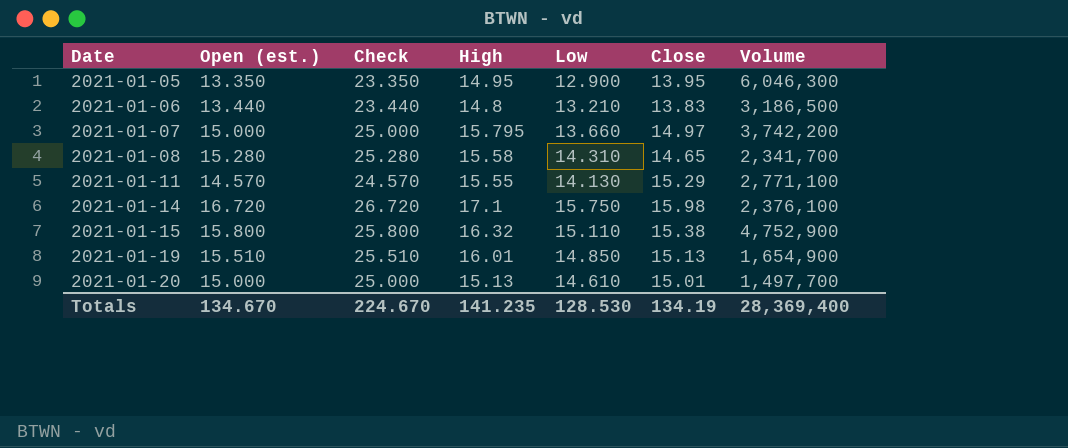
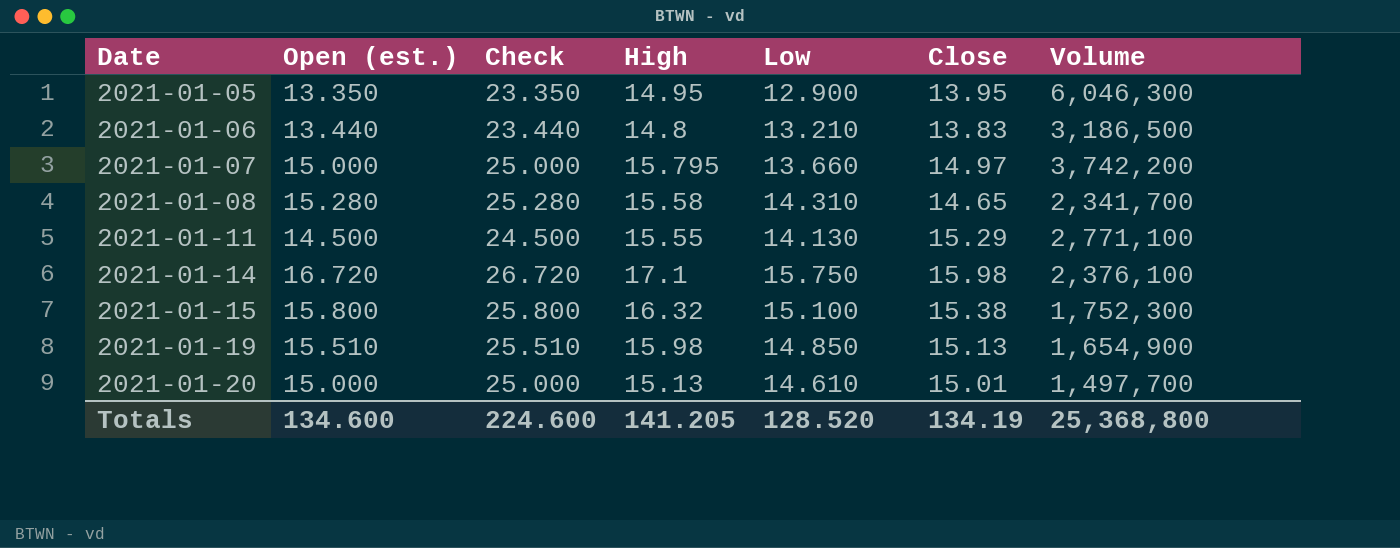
2021-01-11 | Open (est.): 14.570 -> 14.500
2021-01-11 | Check: 24.570 -> 24.500
2021-01-15 | Low: 15.110 -> 15.100
2021-01-15 | Volume: 4,752,900 -> 1,752,300
2021-01-19 | High: 16.01 -> 15.98
Totals | Open (est.): 134.670 -> 134.600
Totals | Check: 224.670 -> 224.600
Totals | High: 141.235 -> 141.205
Totals | Low: 128.530 -> 128.520
Totals | Volume: 28,369,400 -> 25,368,800

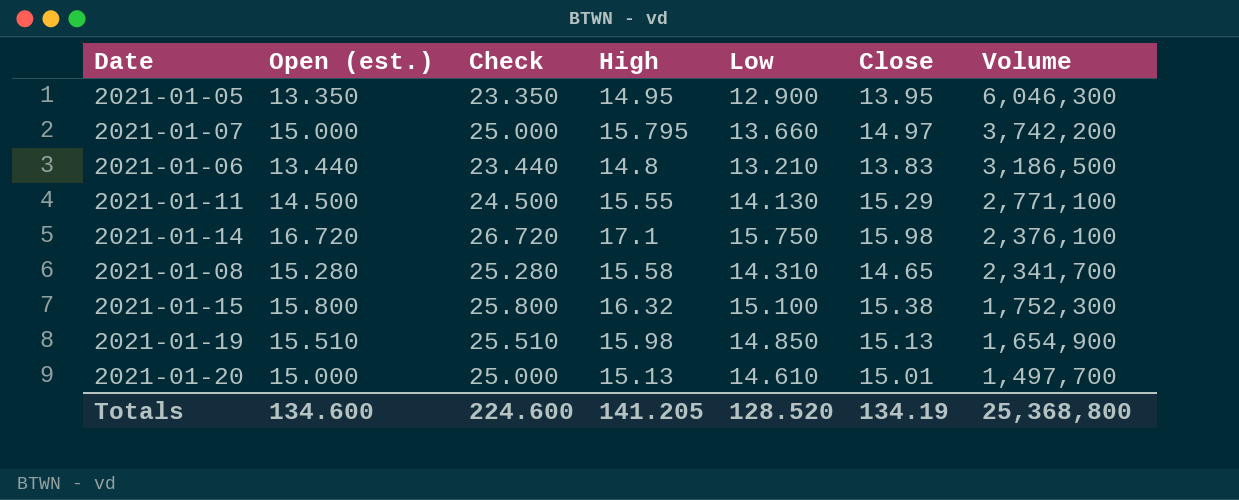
row order: Date ascending -> Volume descending

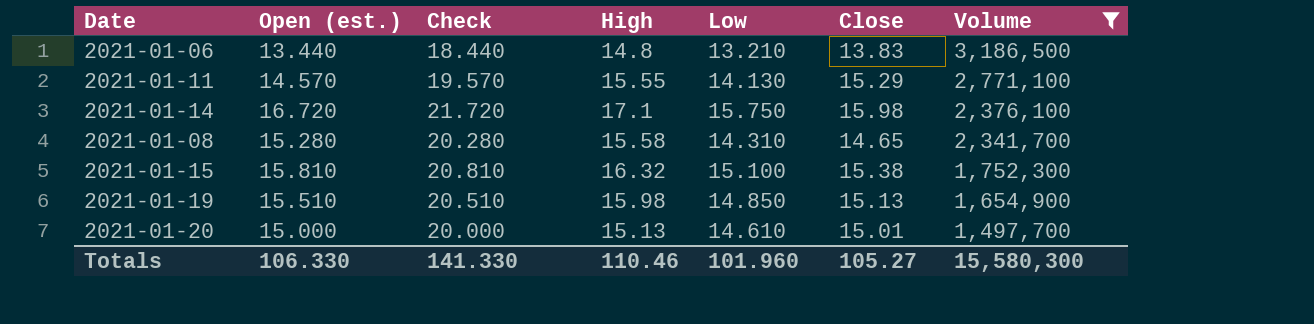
filter: none -> Volume <= 3,186,500
column Check | formula: [Open (est.)] + 10 -> [Open (est.)] + 5
2021-01-11 | Open (est.): 14.500 -> 14.570
2021-01-15 | Open (est.): 15.800 -> 15.810
Totals | Open (est.): 134.600 -> 106.330
Totals | Check: 224.600 -> 141.330
Totals | High: 141.205 -> 110.46
Totals | Low: 128.520 -> 101.960
Totals | Close: 134.19 -> 105.27
Totals | Volume: 25,368,800 -> 15,580,300

